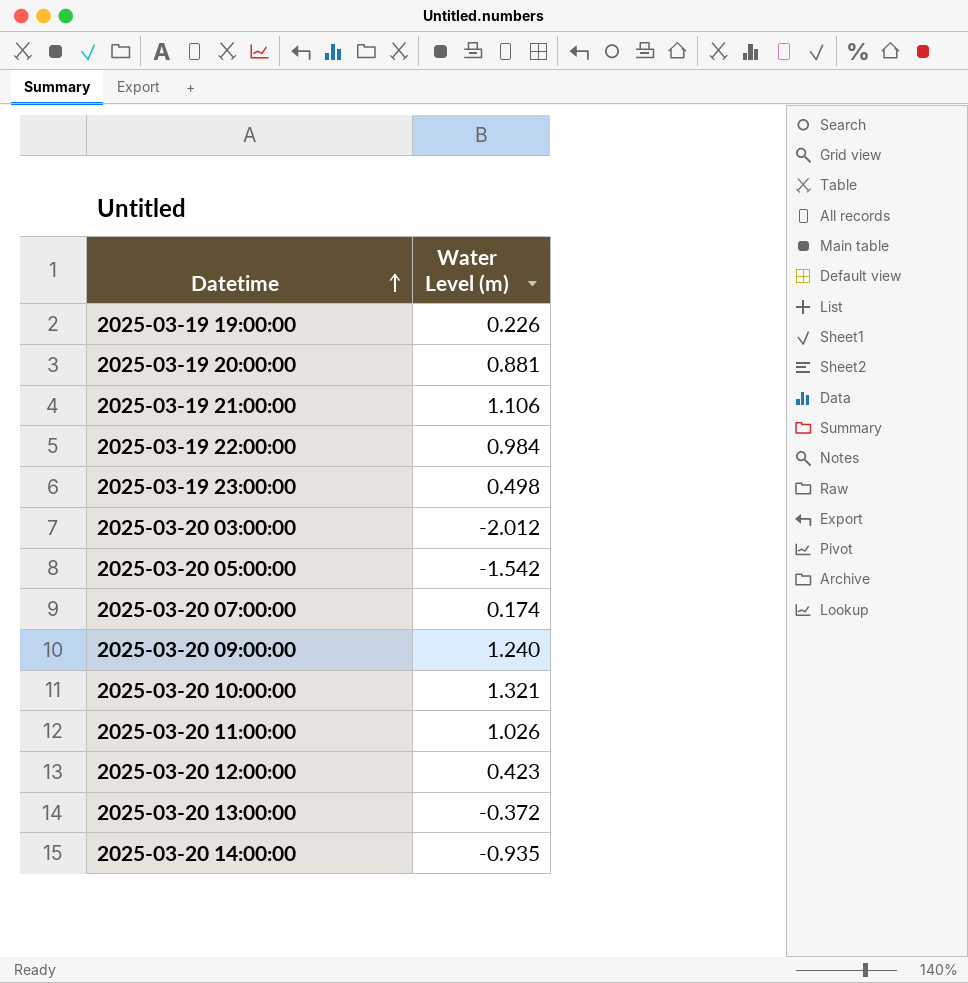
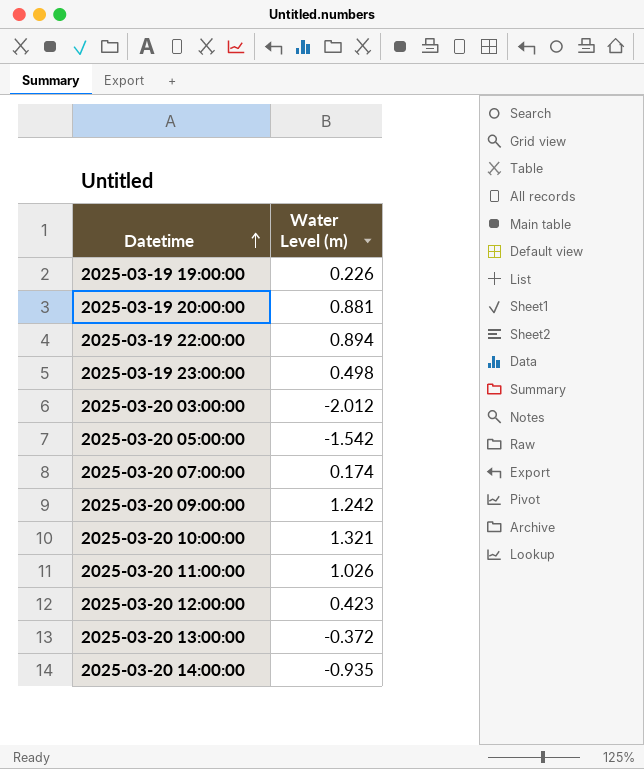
row 2025-03-19 21:00:00: 1.106 -> none
2025-03-19 22:00:00 | Water Level (m): 0.984 -> 0.894
2025-03-20 09:00:00 | Water Level (m): 1.240 -> 1.242

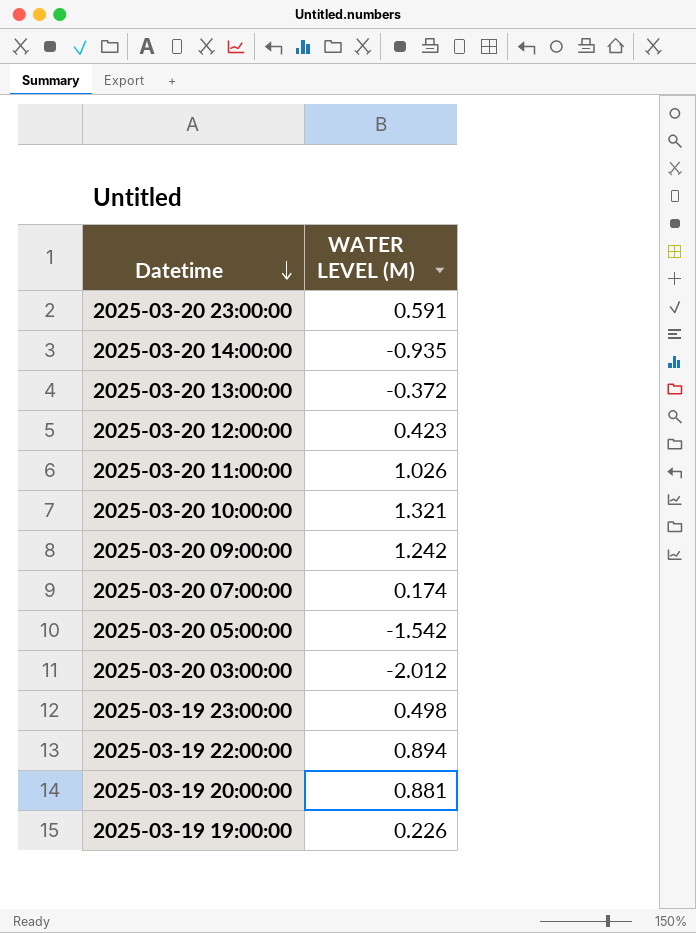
row order: Datetime ascending -> Datetime descending
column name: Water Level (m) -> WATER LEVEL (M)
row 2025-03-20 23:00:00: none -> 0.591

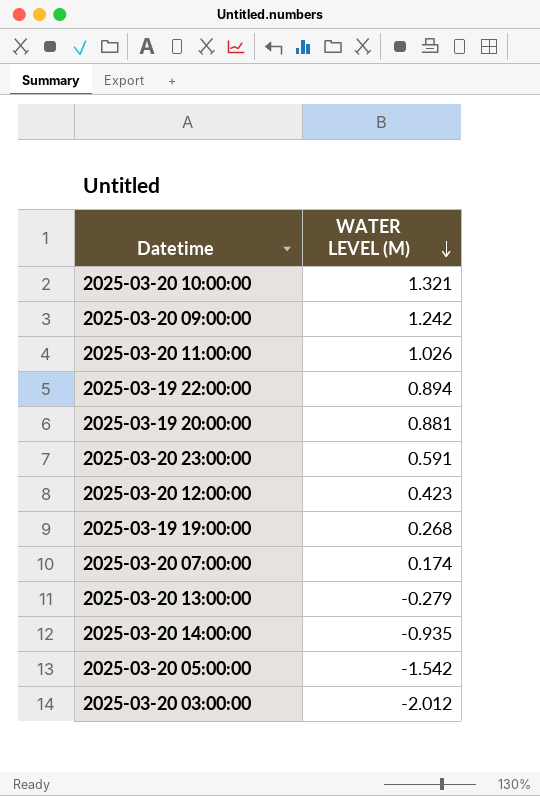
row order: Datetime descending -> WATER LEVEL (M) descending
row 2025-03-19 23:00:00: 0.498 -> none
2025-03-19 19:00:00 | WATER LEVEL (M): 0.226 -> 0.268
2025-03-20 13:00:00 | WATER LEVEL (M): -0.372 -> -0.279

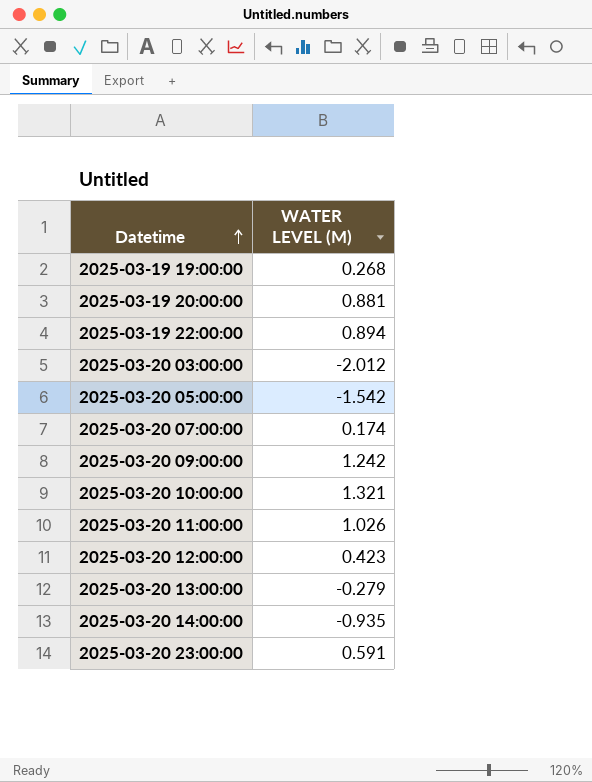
row order: WATER LEVEL (M) descending -> Datetime ascending

